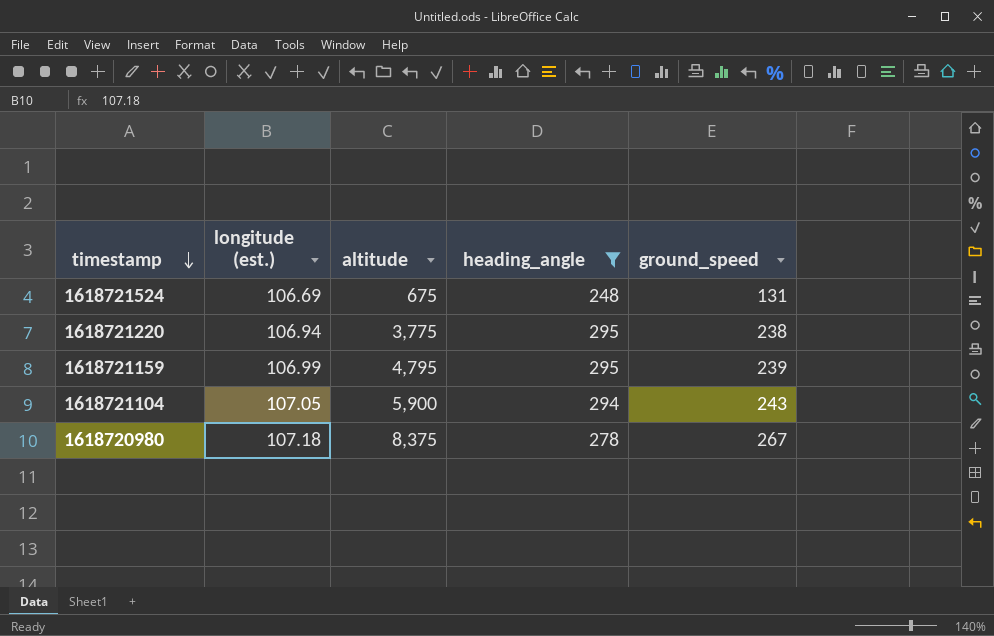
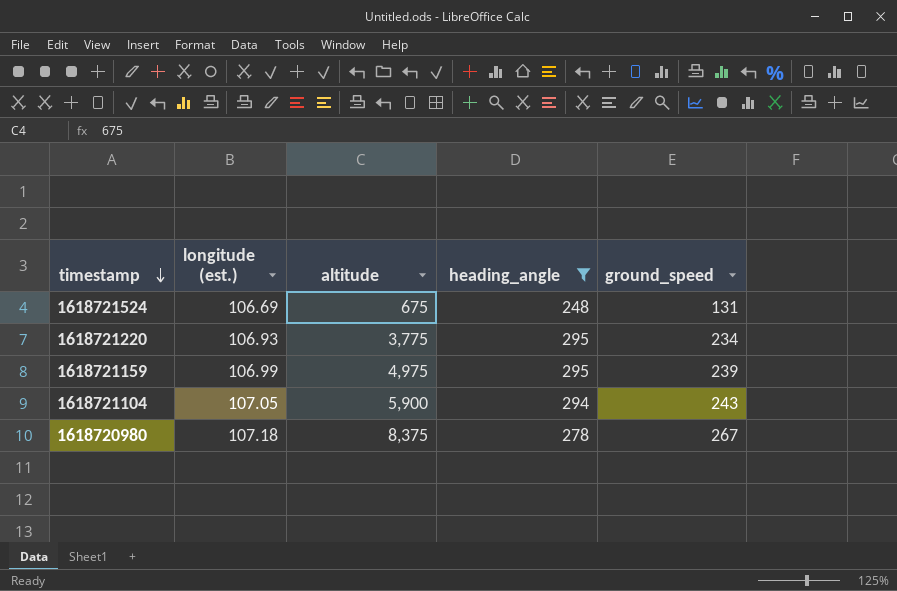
1618721220 | longitude (est.): 106.94 -> 106.93
1618721220 | ground_speed: 238 -> 234
1618721159 | altitude: 4,795 -> 4,975

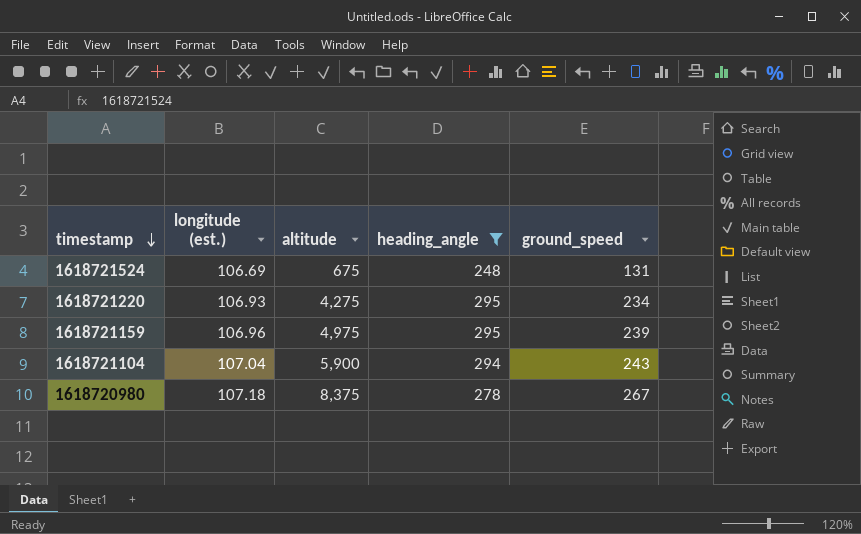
1618721220 | altitude: 3,775 -> 4,275
1618721159 | longitude (est.): 106.99 -> 106.96
1618721104 | longitude (est.): 107.05 -> 107.04

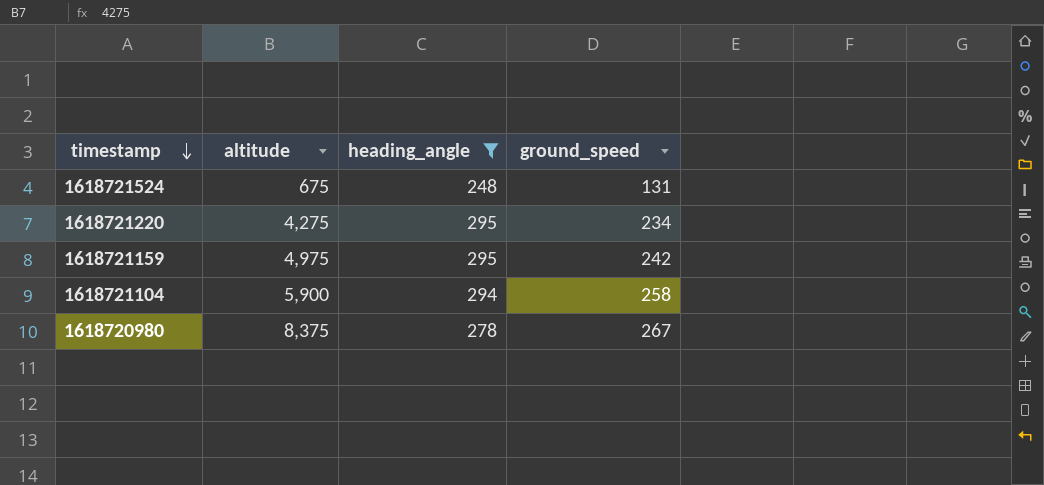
column longitude (est.) | position: 2 -> none
1618721159 | ground_speed: 239 -> 242
1618721104 | ground_speed: 243 -> 258

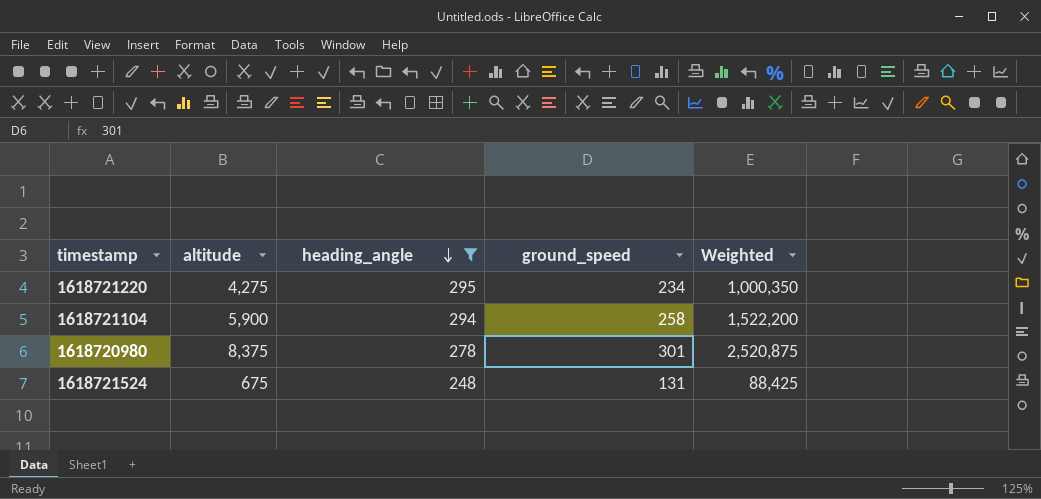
row order: timestamp descending -> heading_angle descending
column Weighted | formula: none -> [altitude] * [ground_speed]
row 1618721159: 4,975 | 295 | 242 -> none
1618720980 | ground_speed: 267 -> 301

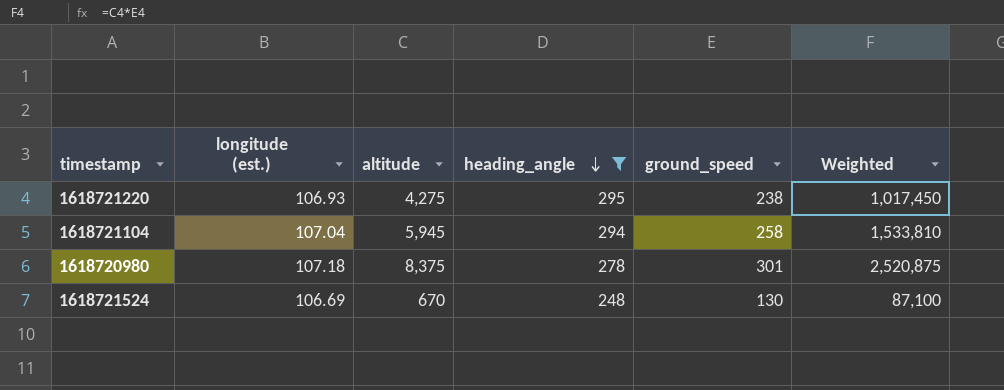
column longitude (est.) | position: none -> 2
1618721220 | ground_speed: 234 -> 238
1618721220 | Weighted: 1,000,350 -> 1,017,450
1618721104 | altitude: 5,900 -> 5,945
1618721104 | Weighted: 1,522,200 -> 1,533,810
1618721524 | altitude: 675 -> 670
1618721524 | ground_speed: 131 -> 130
1618721524 | Weighted: 88,425 -> 87,100

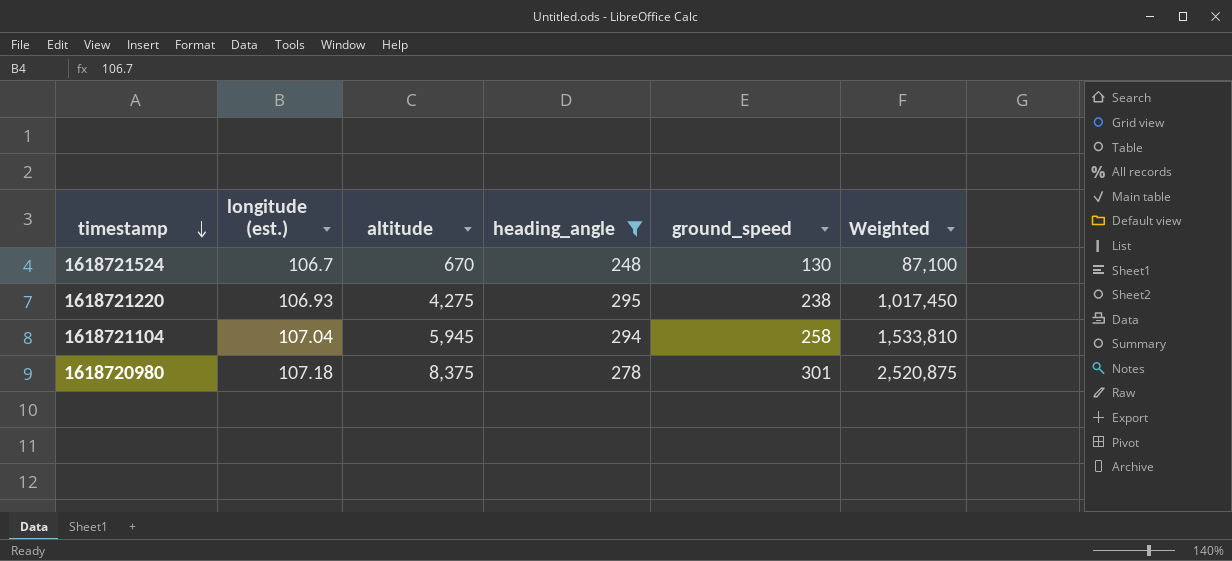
row order: heading_angle descending -> timestamp descending
1618721524 | longitude (est.): 106.69 -> 106.7

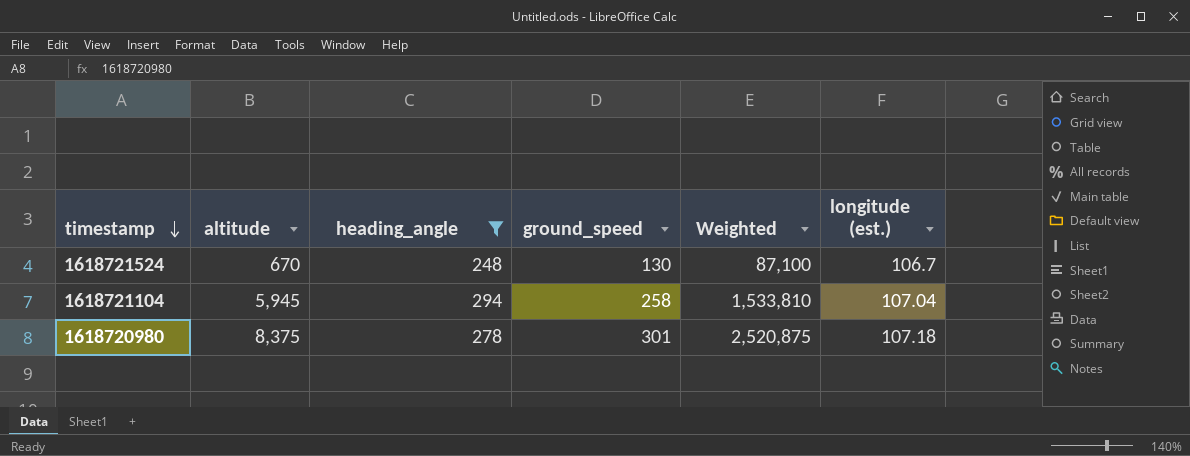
column longitude (est.) | position: 2 -> 6
row 1618721220: 106.93 | 4,275 | 295 | 238 | 1,017,450 -> none

